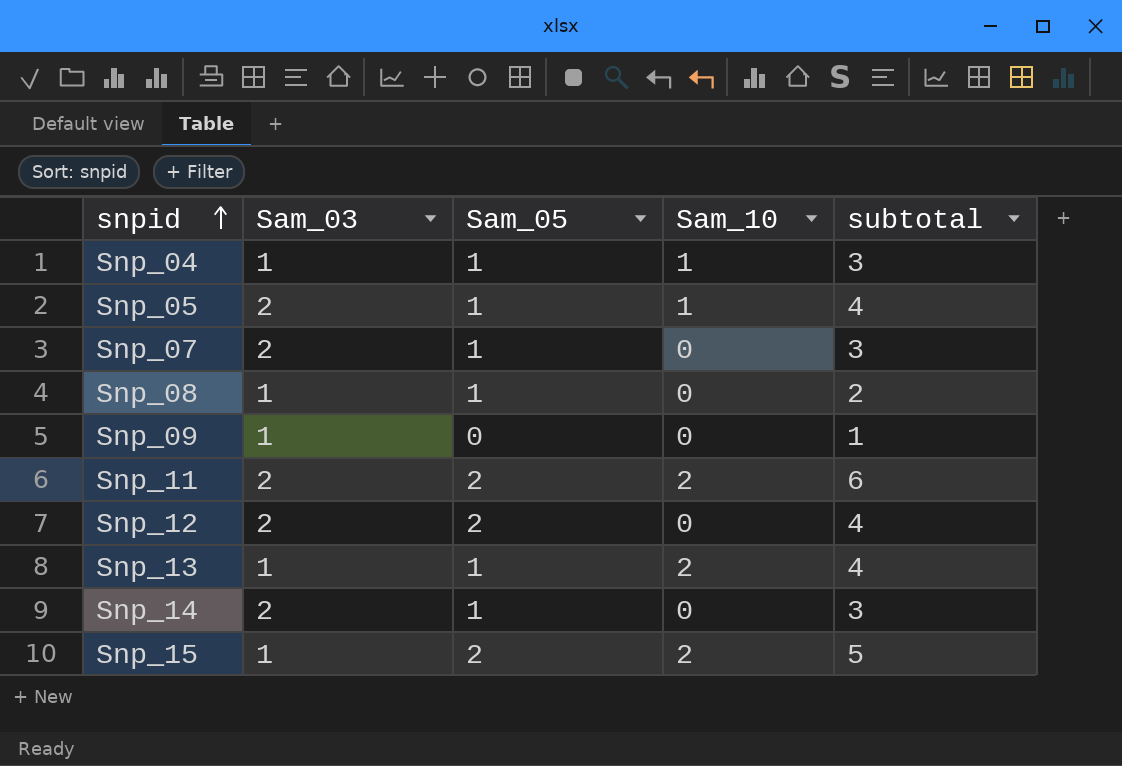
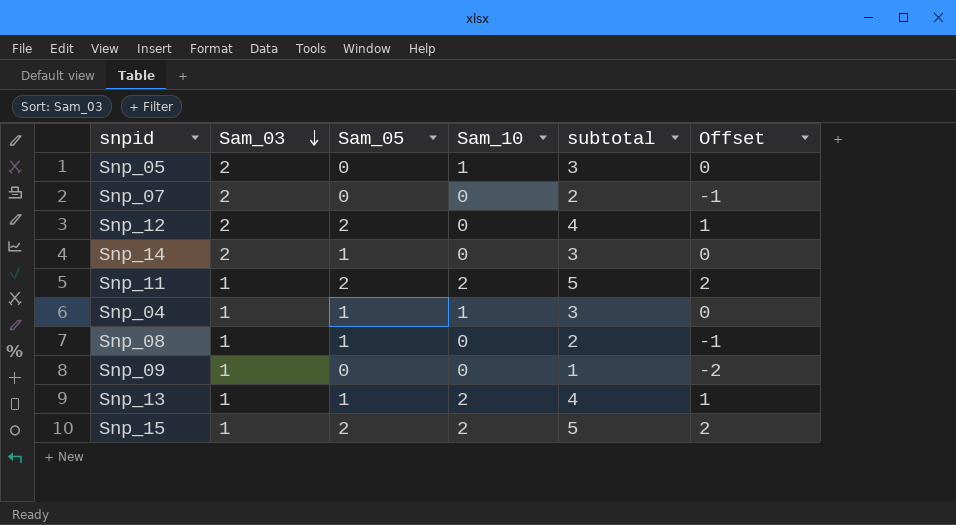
row order: snpid ascending -> Sam_03 descending
column Offset | formula: none -> [subtotal] - 3
Snp_05 | Sam_05: 1 -> 0
Snp_05 | subtotal: 4 -> 3
Snp_07 | Sam_05: 1 -> 0
Snp_07 | subtotal: 3 -> 2
Snp_11 | Sam_03: 2 -> 1
Snp_11 | subtotal: 6 -> 5

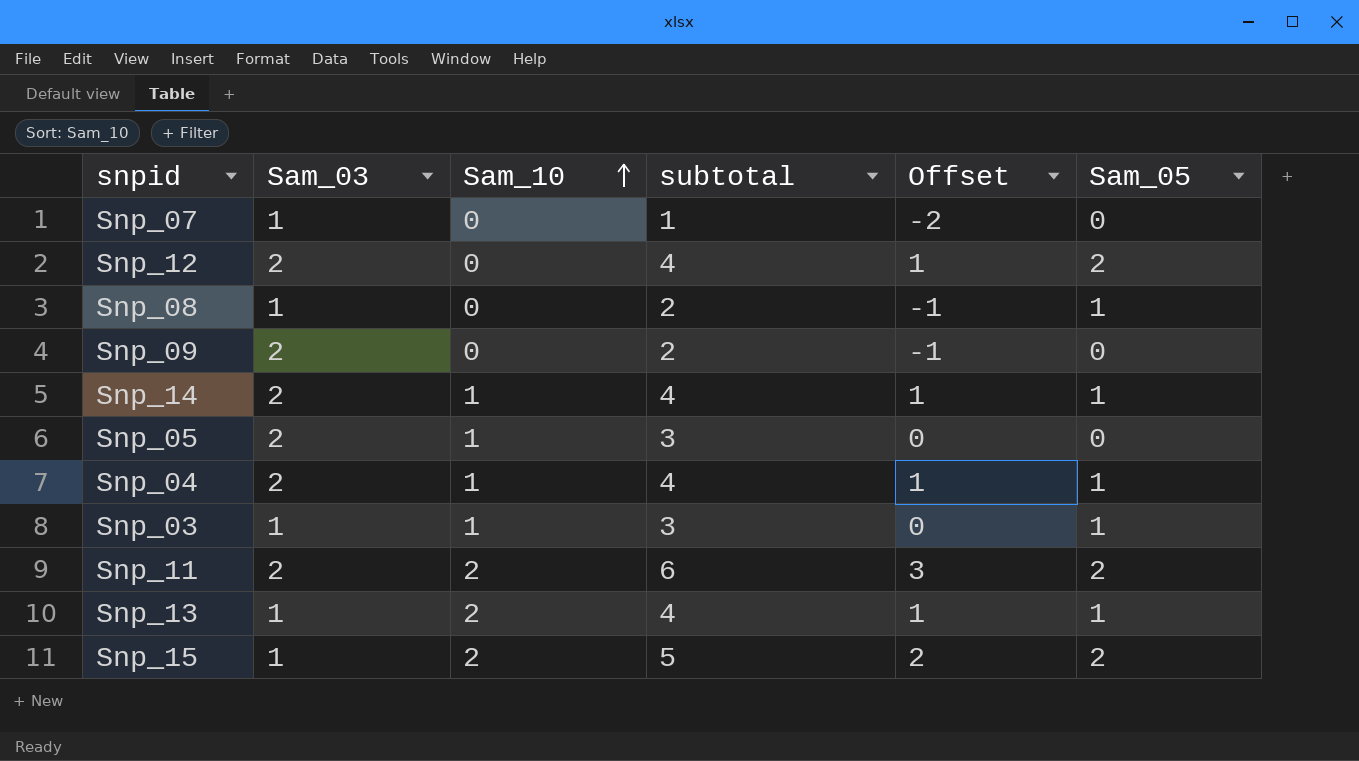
row order: Sam_03 descending -> Sam_10 ascending
column Sam_05 | position: 3 -> 6
Snp_07 | Sam_03: 2 -> 1
Snp_07 | subtotal: 2 -> 1
Snp_07 | Offset: -1 -> -2
Snp_09 | Sam_03: 1 -> 2
Snp_09 | subtotal: 1 -> 2
Snp_09 | Offset: -2 -> -1
Snp_14 | Sam_10: 0 -> 1
Snp_14 | subtotal: 3 -> 4
Snp_14 | Offset: 0 -> 1
Snp_04 | Sam_03: 1 -> 2
Snp_04 | subtotal: 3 -> 4
Snp_04 | Offset: 0 -> 1
row Snp_03: none -> 1 | 1 | 3 | 0 | 1
Snp_11 | Sam_03: 1 -> 2
Snp_11 | subtotal: 5 -> 6
Snp_11 | Offset: 2 -> 3

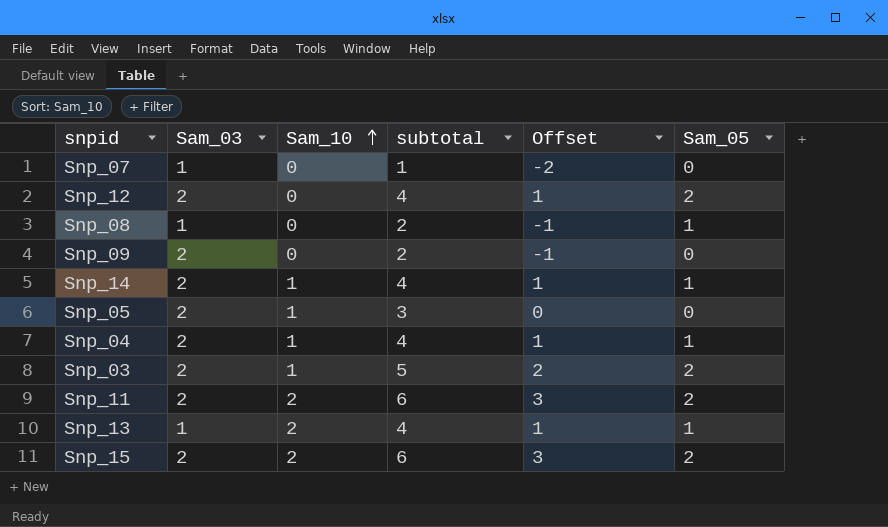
Snp_03 | Sam_03: 1 -> 2
Snp_03 | subtotal: 3 -> 5
Snp_03 | Offset: 0 -> 2
Snp_03 | Sam_05: 1 -> 2
Snp_15 | Sam_03: 1 -> 2
Snp_15 | subtotal: 5 -> 6
Snp_15 | Offset: 2 -> 3

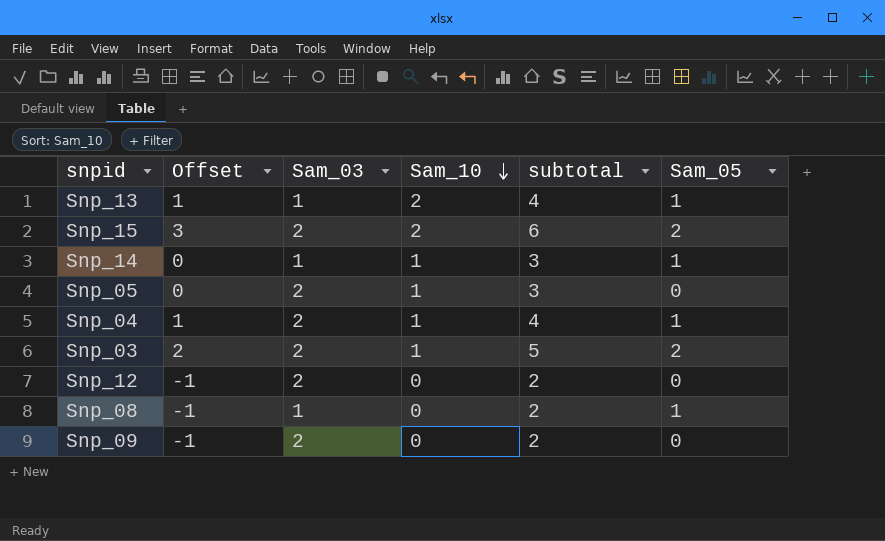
row order: Sam_10 ascending -> Sam_10 descending
column Offset | position: 5 -> 2
row Snp_07: 1 | 0 | 1 | -2 | 0 -> none
row Snp_11: 2 | 2 | 6 | 3 | 2 -> none
Snp_14 | Offset: 1 -> 0
Snp_14 | Sam_03: 2 -> 1
Snp_14 | subtotal: 4 -> 3
Snp_12 | Offset: 1 -> -1
Snp_12 | subtotal: 4 -> 2
Snp_12 | Sam_05: 2 -> 0

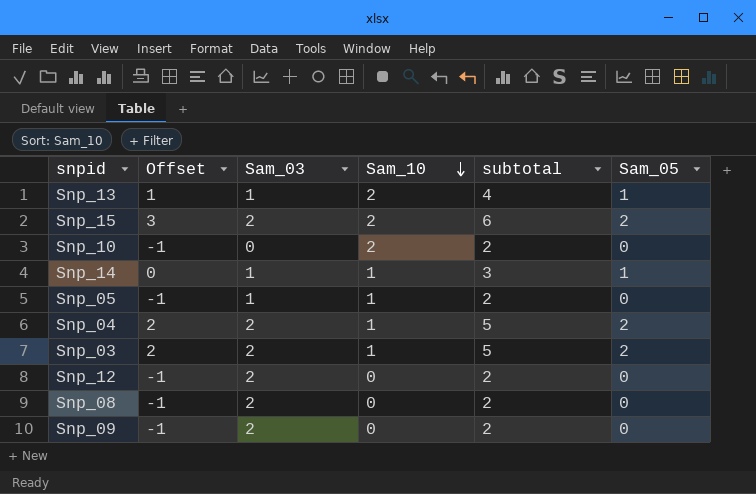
row Snp_10: none -> -1 | 0 | 2 | 2 | 0
Snp_05 | Offset: 0 -> -1
Snp_05 | Sam_03: 2 -> 1
Snp_05 | subtotal: 3 -> 2
Snp_04 | Offset: 1 -> 2
Snp_04 | subtotal: 4 -> 5
Snp_04 | Sam_05: 1 -> 2
Snp_08 | Sam_03: 1 -> 2
Snp_08 | Sam_05: 1 -> 0

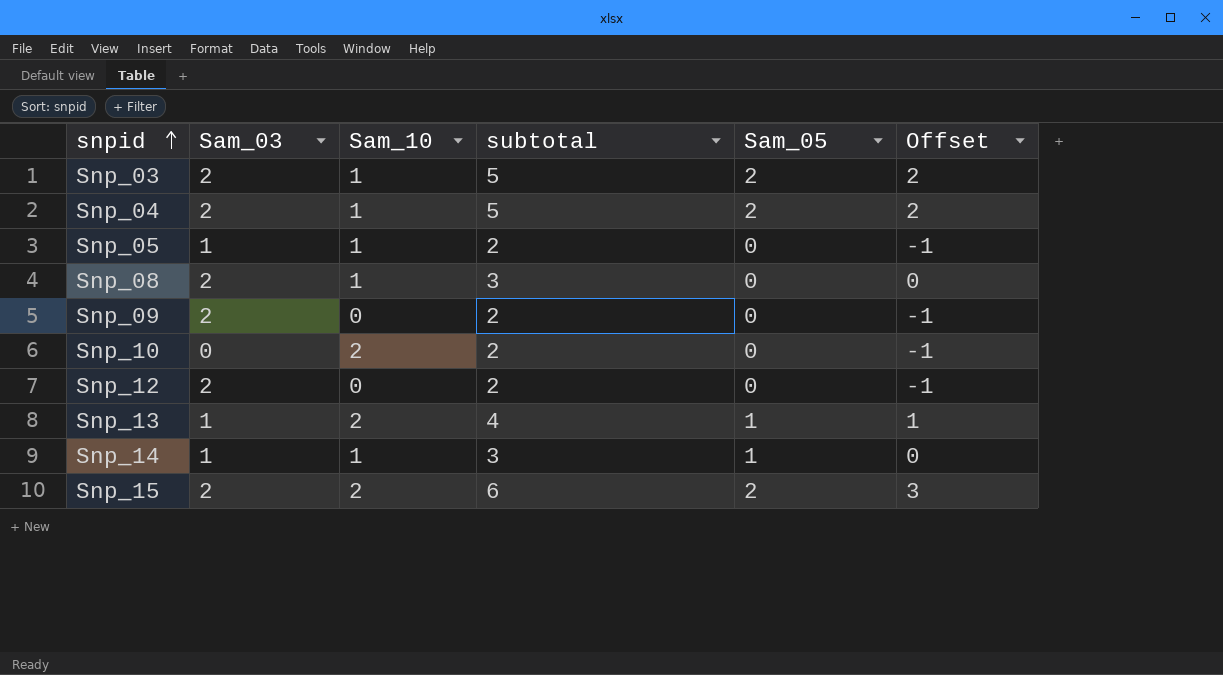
row order: Sam_10 descending -> snpid ascending
column Offset | position: 2 -> 6
Snp_08 | Sam_10: 0 -> 1
Snp_08 | subtotal: 2 -> 3
Snp_08 | Offset: -1 -> 0

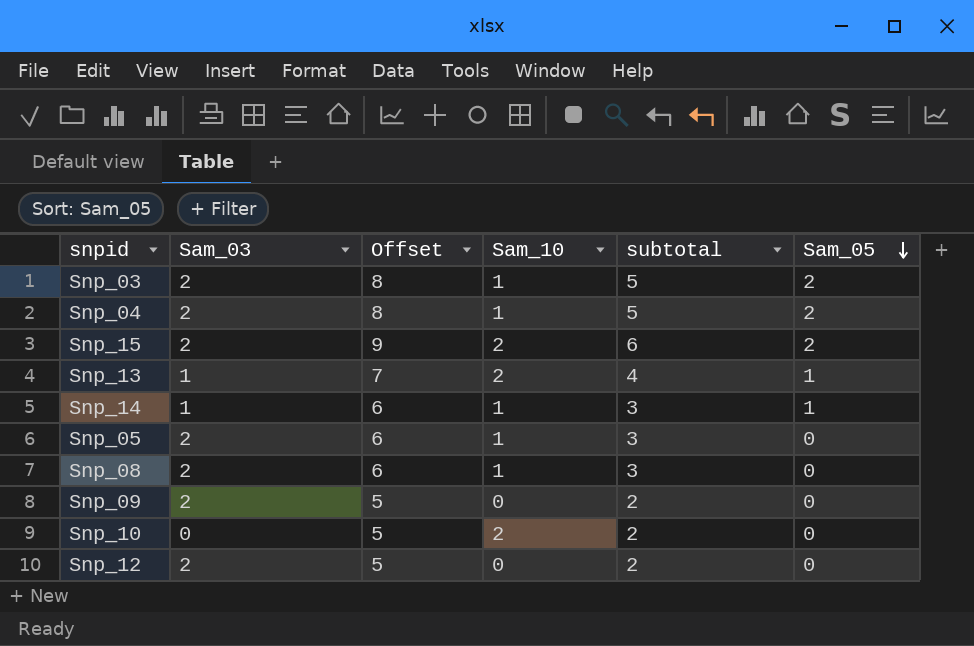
row order: snpid ascending -> Sam_05 descending
column Offset | formula: [subtotal] - 3 -> [subtotal] + 3
column Offset | position: 6 -> 3
Snp_05 | Sam_03: 1 -> 2
Snp_05 | subtotal: 2 -> 3

